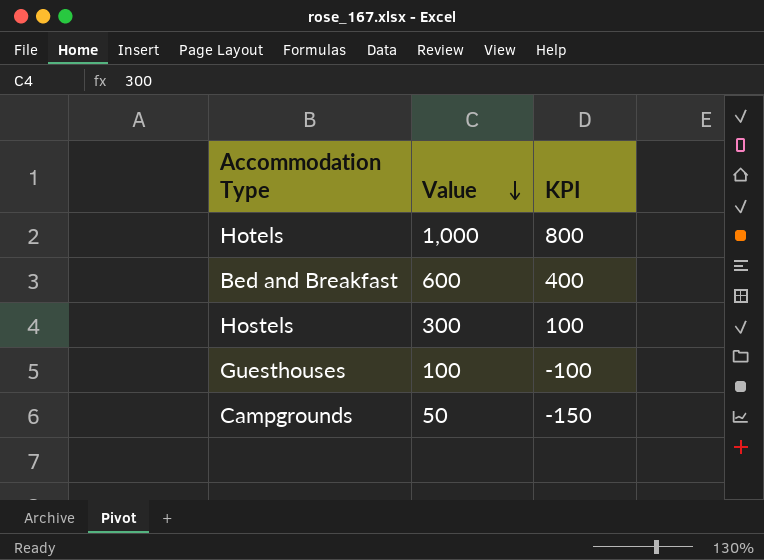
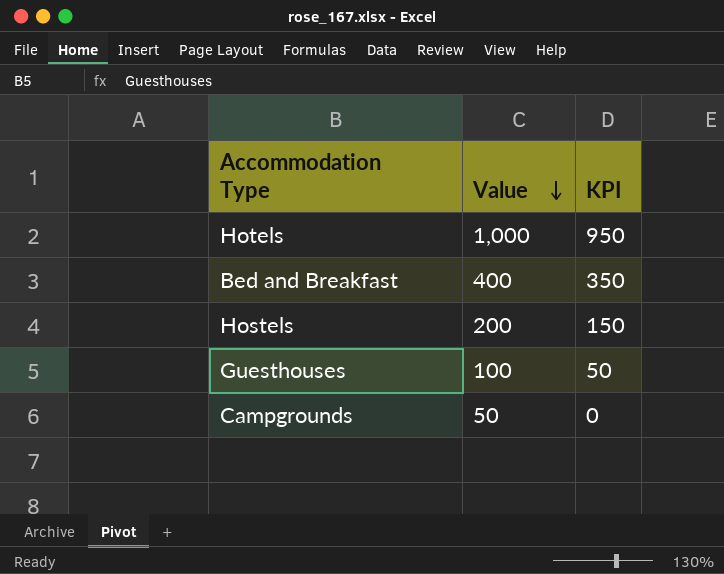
column KPI | formula: [Value] - 200 -> [Value] - 50
Bed and Breakfast | Value: 600 -> 400
Hostels | Value: 300 -> 200

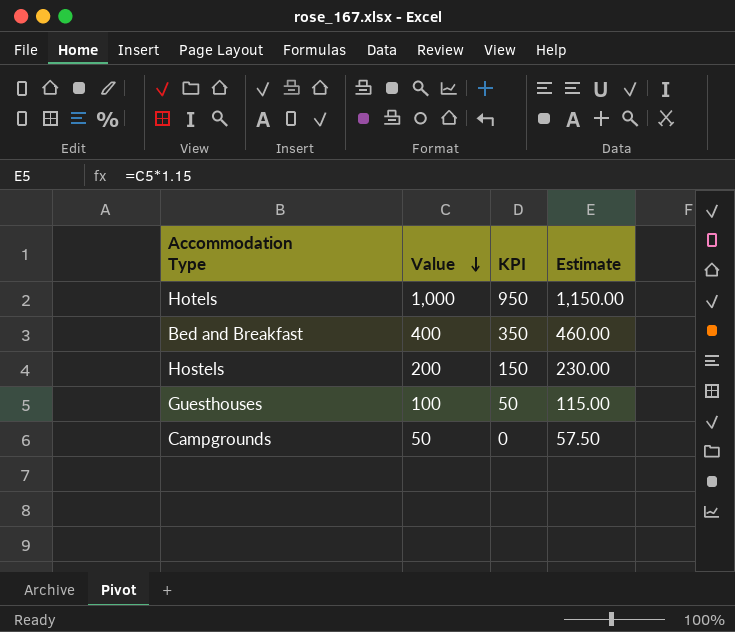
column Estimate | formula: none -> [Value] * 1.15

